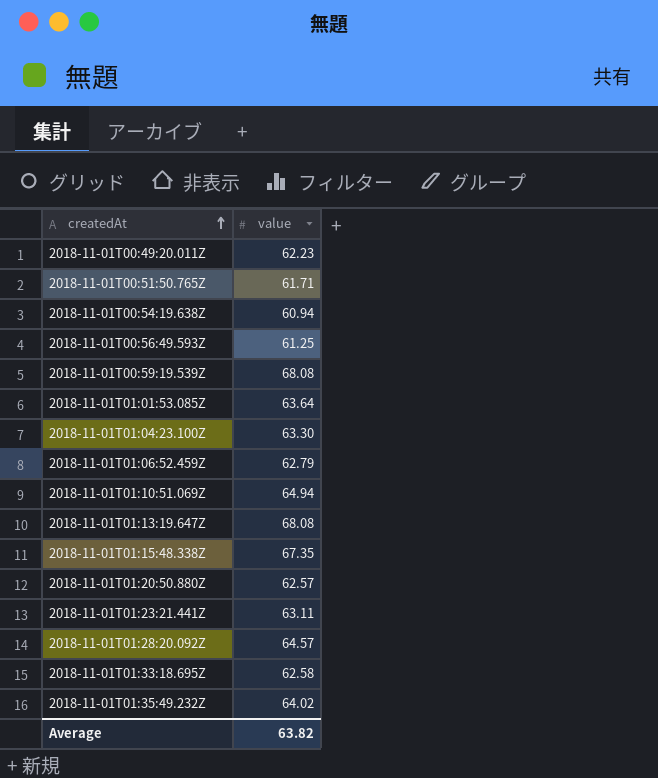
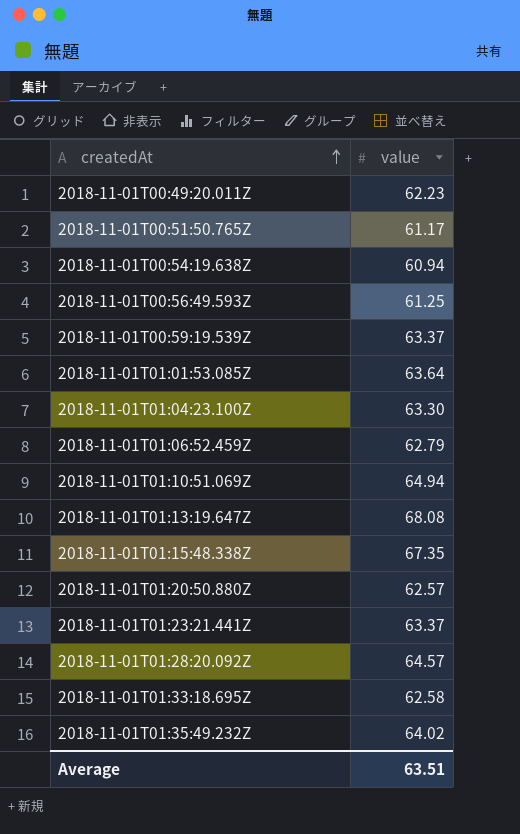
2018-11-01T00:51:50.765Z | value: 61.71 -> 61.17
2018-11-01T00:59:19.539Z | value: 68.08 -> 63.37
2018-11-01T01:23:21.441Z | value: 63.11 -> 63.37
Average | value: 63.82 -> 63.51

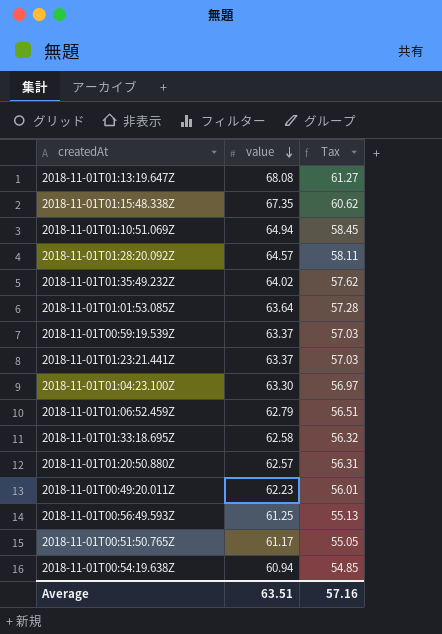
row order: createdAt ascending -> value descending
column Tax | formula: none -> [value] * 0.9

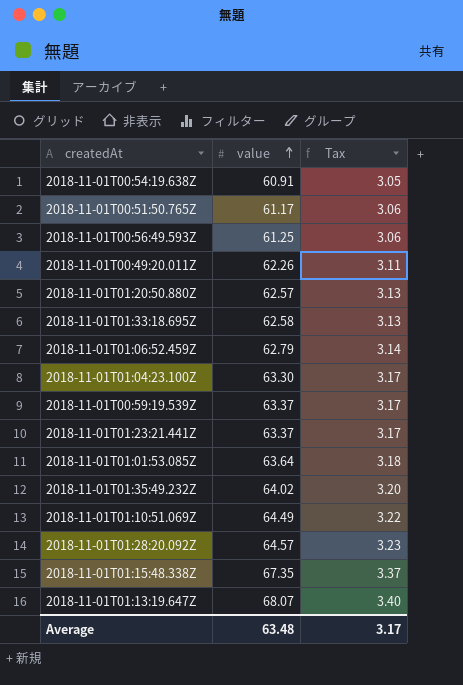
row order: value descending -> value ascending
column Tax | formula: [value] * 0.9 -> [value] * 0.05
2018-11-01T00:54:19.638Z | value: 60.94 -> 60.91
2018-11-01T00:49:20.011Z | value: 62.23 -> 62.26
2018-11-01T01:10:51.069Z | value: 64.94 -> 64.49
2018-11-01T01:13:19.647Z | value: 68.08 -> 68.07
Average | value: 63.51 -> 63.48
Average | Tax: 57.16 -> 3.17

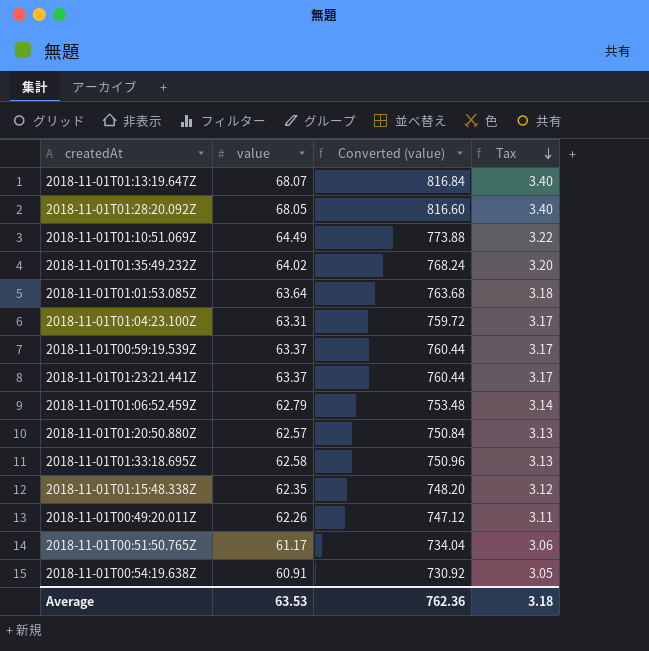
row order: value ascending -> Tax descending
column Converted (value) | formula: none -> [value] * 12
row 2018-11-01T00:56:49.593Z: 61.25 | 3.06 -> none
2018-11-01T01:28:20.092Z | value: 64.57 -> 68.05
2018-11-01T01:28:20.092Z | Tax: 3.23 -> 3.40
2018-11-01T01:04:23.100Z | value: 63.30 -> 63.31
2018-11-01T01:15:48.338Z | value: 67.35 -> 62.35
2018-11-01T01:15:48.338Z | Tax: 3.37 -> 3.12
Average | value: 63.48 -> 63.53
Average | Tax: 3.17 -> 3.18

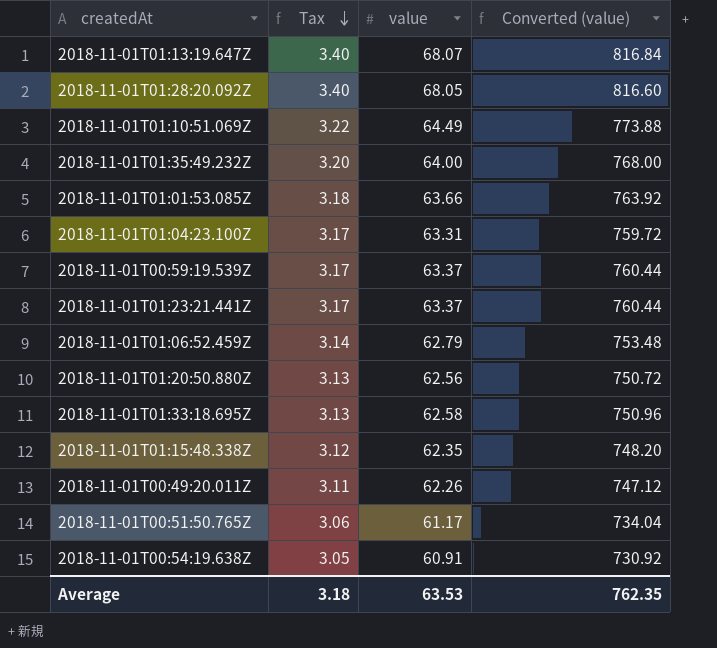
column Tax | position: 4 -> 2
2018-11-01T01:35:49.232Z | value: 64.02 -> 64.00
2018-11-01T01:35:49.232Z | Converted (value): 768.24 -> 768.00
2018-11-01T01:01:53.085Z | value: 63.64 -> 63.66
2018-11-01T01:01:53.085Z | Converted (value): 763.68 -> 763.92
2018-11-01T01:20:50.880Z | value: 62.57 -> 62.56
2018-11-01T01:20:50.880Z | Converted (value): 750.84 -> 750.72
Average | Converted (value): 762.36 -> 762.35

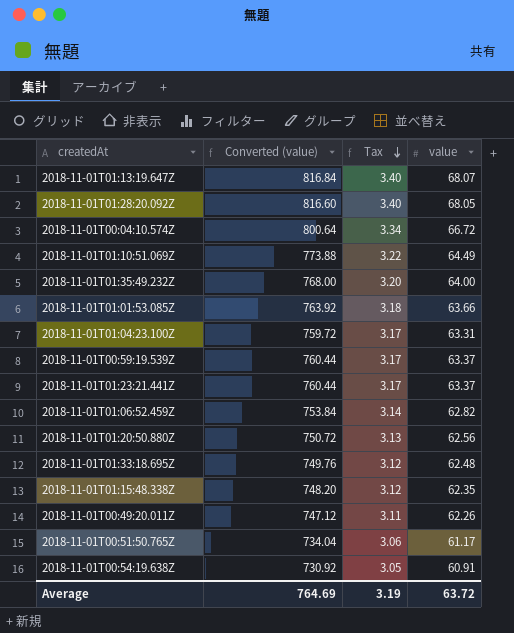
column Converted (value) | position: 4 -> 2
row 2018-11-01T00:04:10.574Z: none -> 800.64 | 3.34 | 66.72
2018-11-01T01:06:52.459Z | Converted (value): 753.48 -> 753.84
2018-11-01T01:06:52.459Z | value: 62.79 -> 62.82
2018-11-01T01:33:18.695Z | Converted (value): 750.96 -> 749.76
2018-11-01T01:33:18.695Z | Tax: 3.13 -> 3.12
2018-11-01T01:33:18.695Z | value: 62.58 -> 62.48
Average | Converted (value): 762.35 -> 764.69
Average | Tax: 3.18 -> 3.19
Average | value: 63.53 -> 63.72

